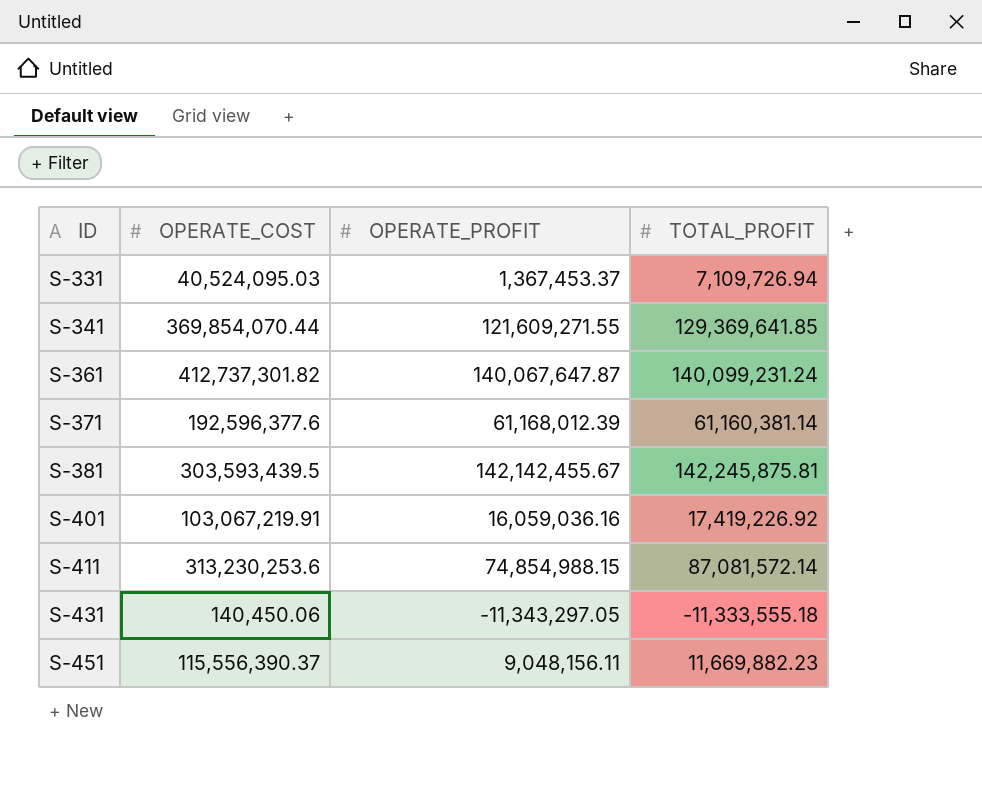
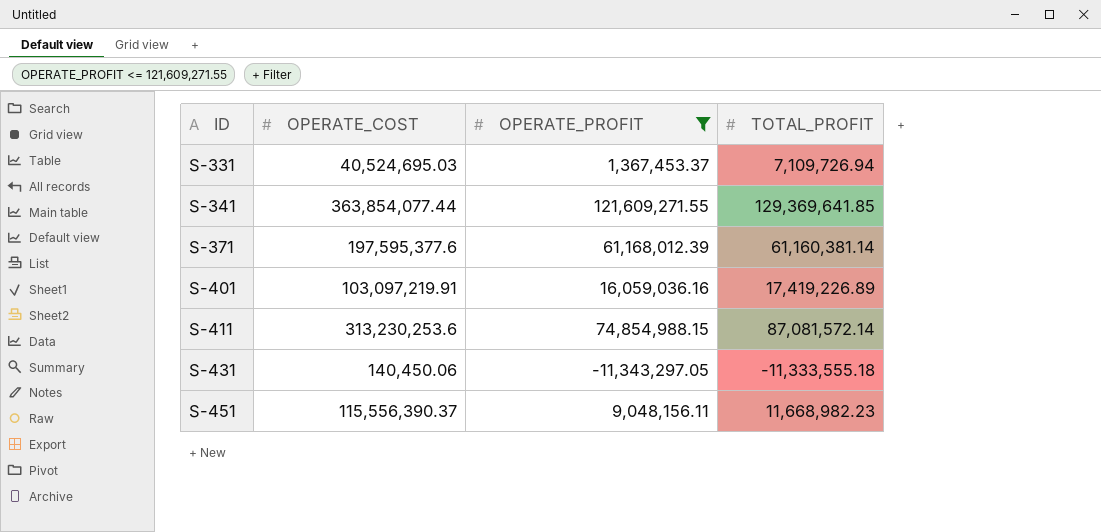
filter: none -> OPERATE_PROFIT <= 121,609,271.55
S-331 | OPERATE_COST: 40,524,095.03 -> 40,524,695.03
S-341 | OPERATE_COST: 369,854,070.44 -> 363,854,077.44
S-371 | OPERATE_COST: 192,596,377.6 -> 197,595,377.6
S-401 | OPERATE_COST: 103,067,219.91 -> 103,097,219.91
S-401 | TOTAL_PROFIT: 17,419,226.92 -> 17,419,226.89
S-451 | TOTAL_PROFIT: 11,669,882.23 -> 11,668,982.23

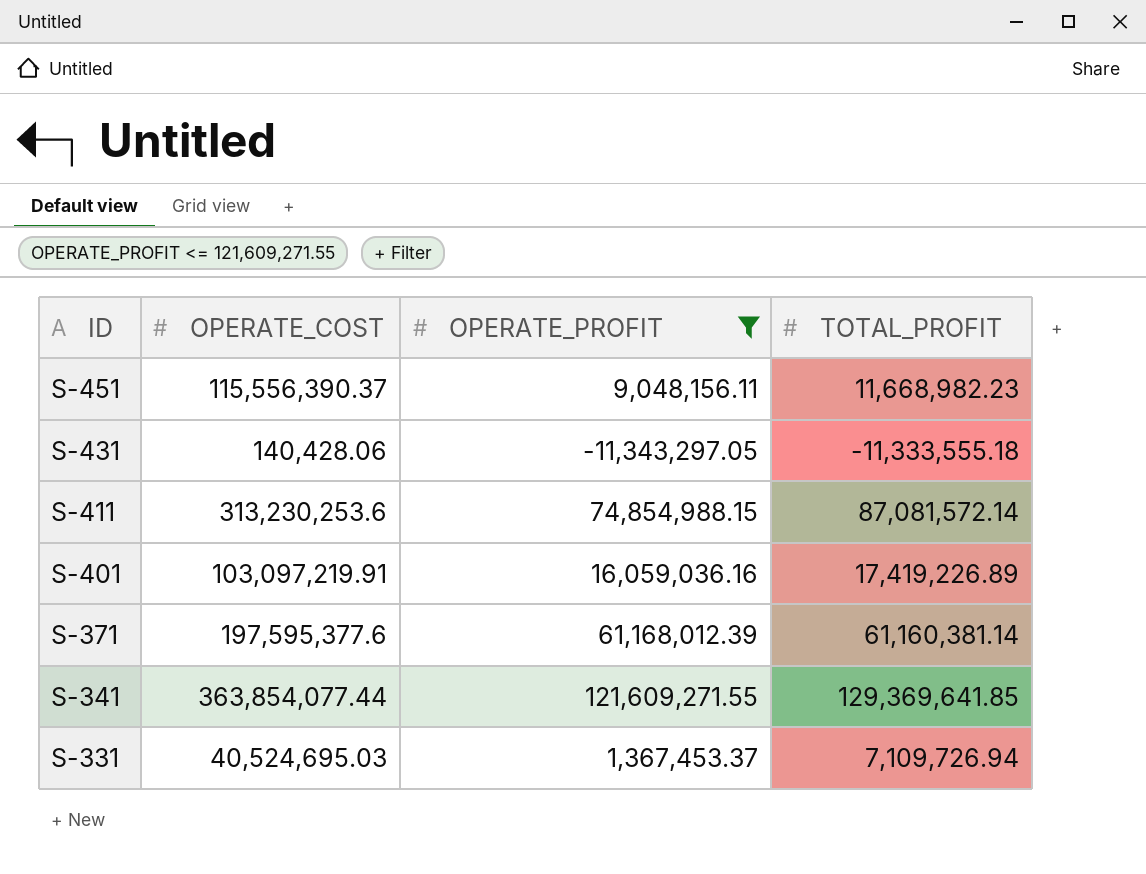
row order: ID ascending -> ID descending
S-431 | OPERATE_COST: 140,450.06 -> 140,428.06

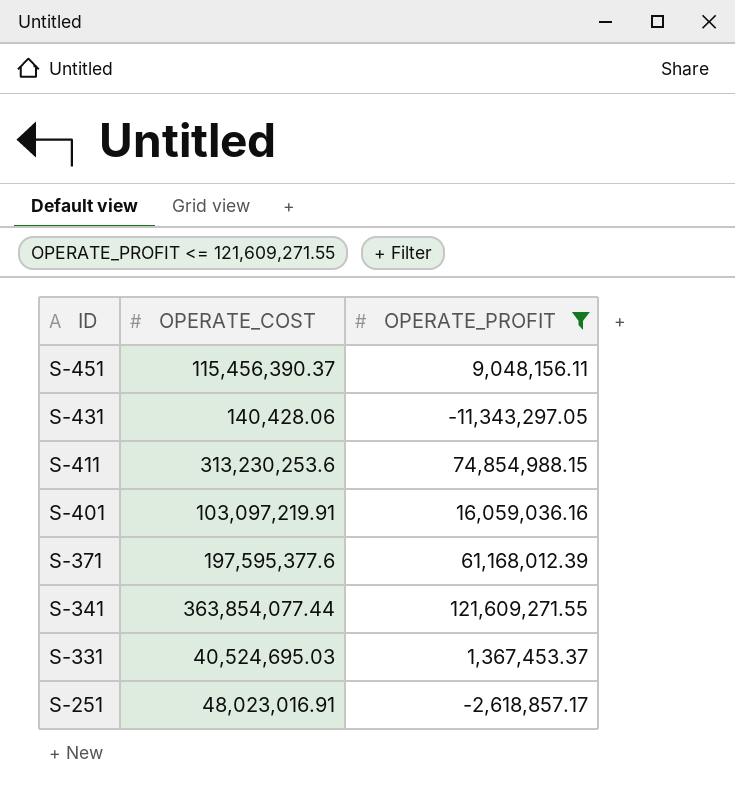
column TOTAL_PROFIT | position: 4 -> none
S-451 | OPERATE_COST: 115,556,390.37 -> 115,456,390.37
row S-251: none -> 48,023,016.91 | -2,618,857.17

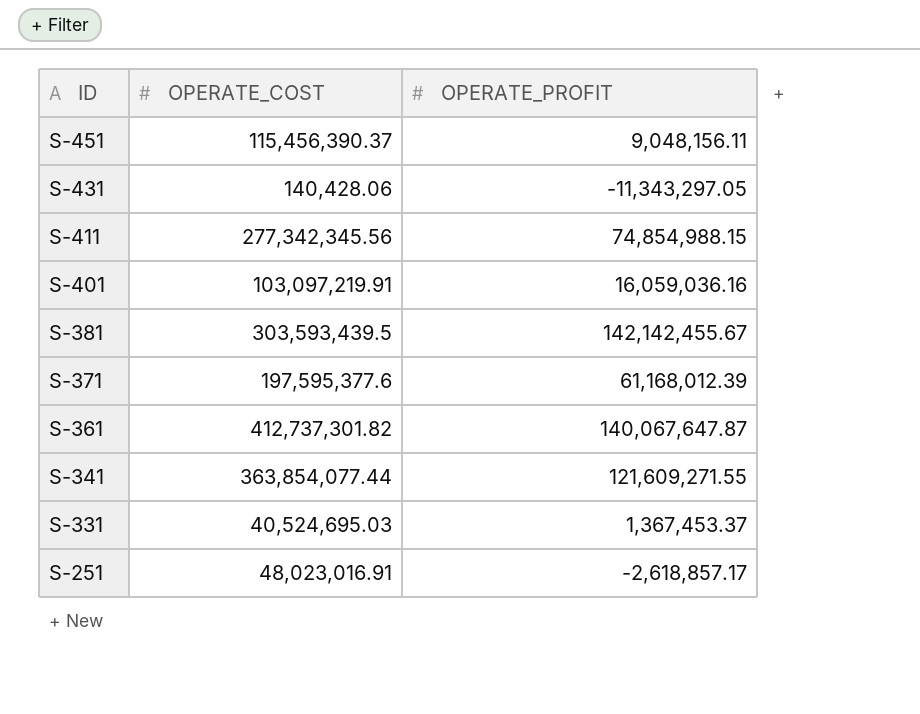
filter: OPERATE_PROFIT <= 121,609,271.55 -> none
S-411 | OPERATE_COST: 313,230,253.6 -> 277,342,345.56

